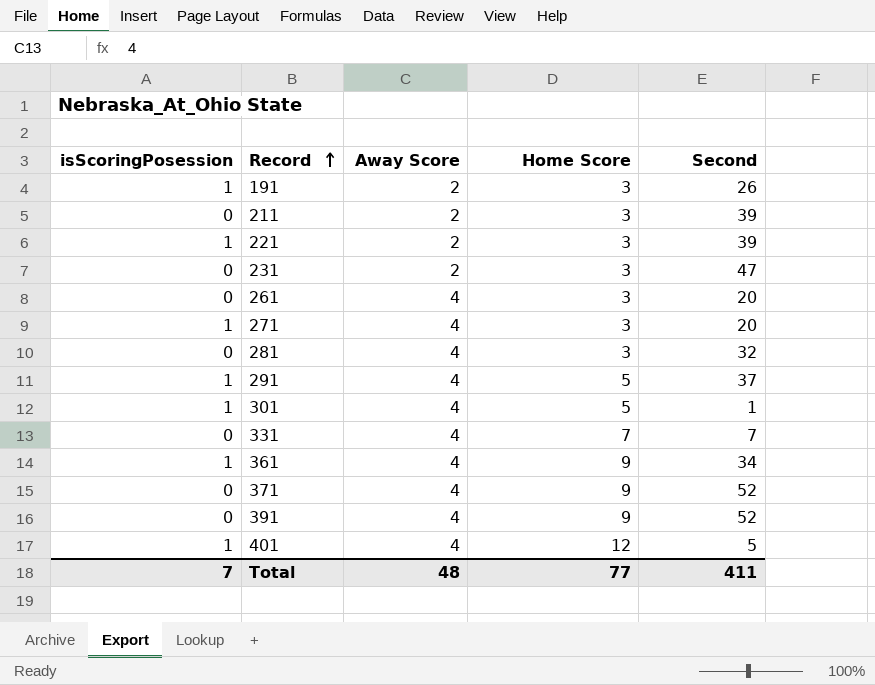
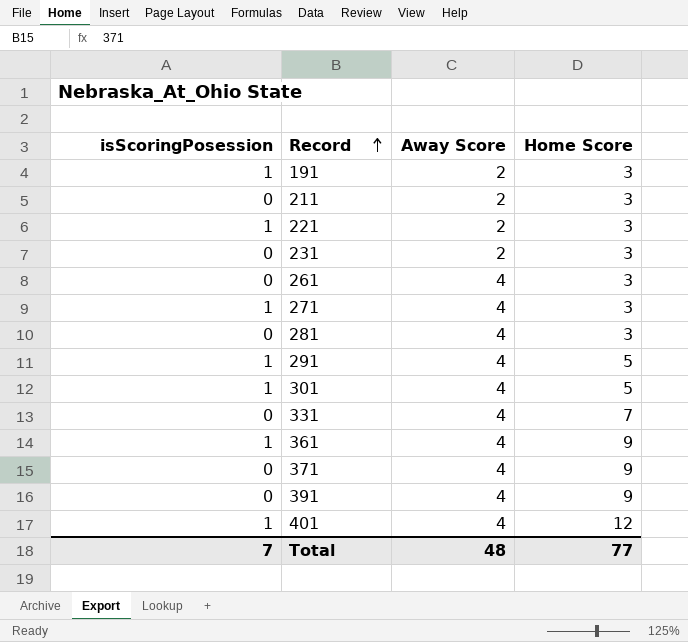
column Second | position: 5 -> none

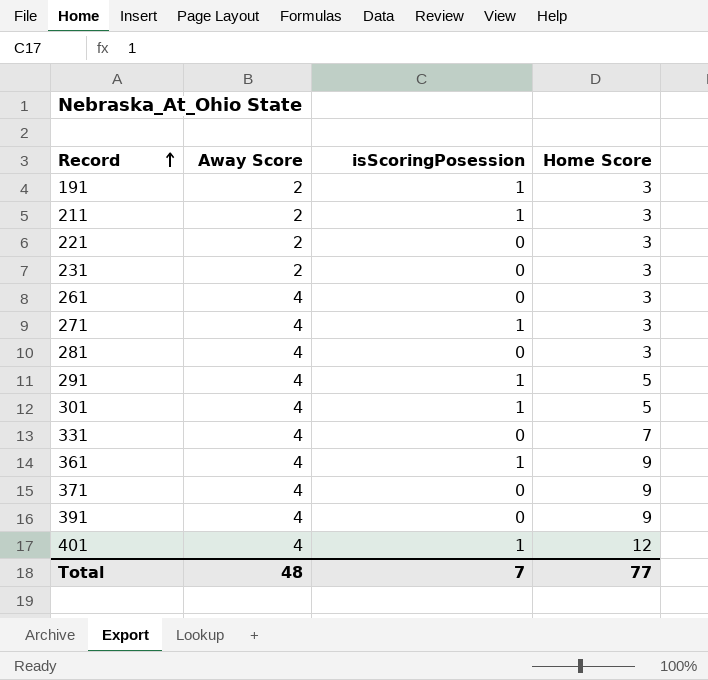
column isScoringPosession | position: 1 -> 3
211 | isScoringPosession: 0 -> 1
221 | isScoringPosession: 1 -> 0

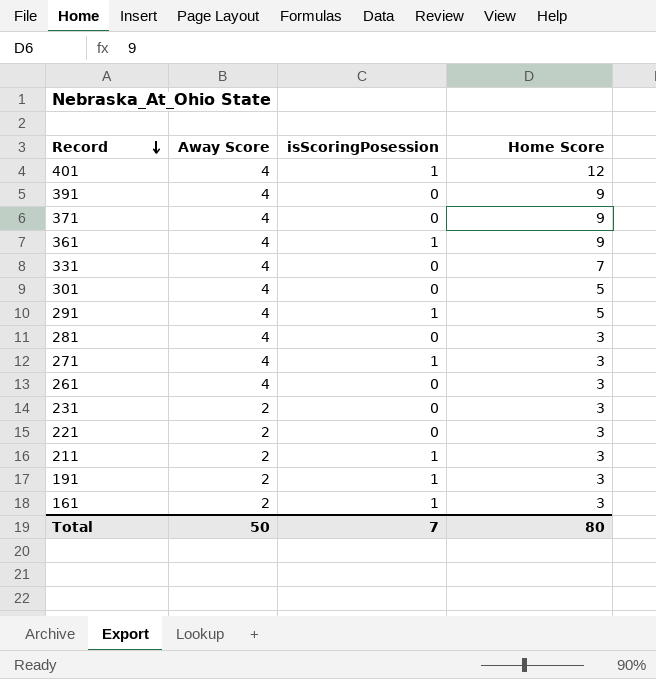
row order: Record ascending -> Record descending
301 | isScoringPosession: 1 -> 0
row 161: none -> 2 | 1 | 3
Total | Away Score: 48 -> 50
Total | Home Score: 77 -> 80

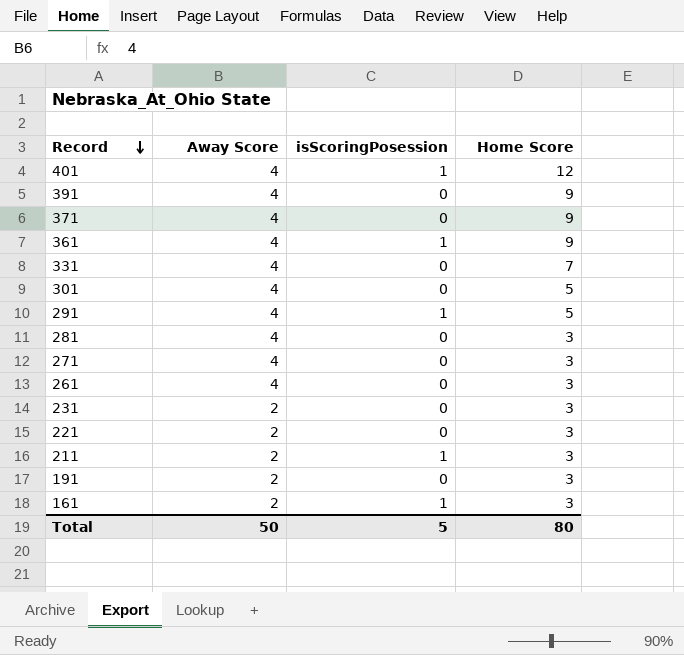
271 | isScoringPosession: 1 -> 0
191 | isScoringPosession: 1 -> 0
Total | isScoringPosession: 7 -> 5

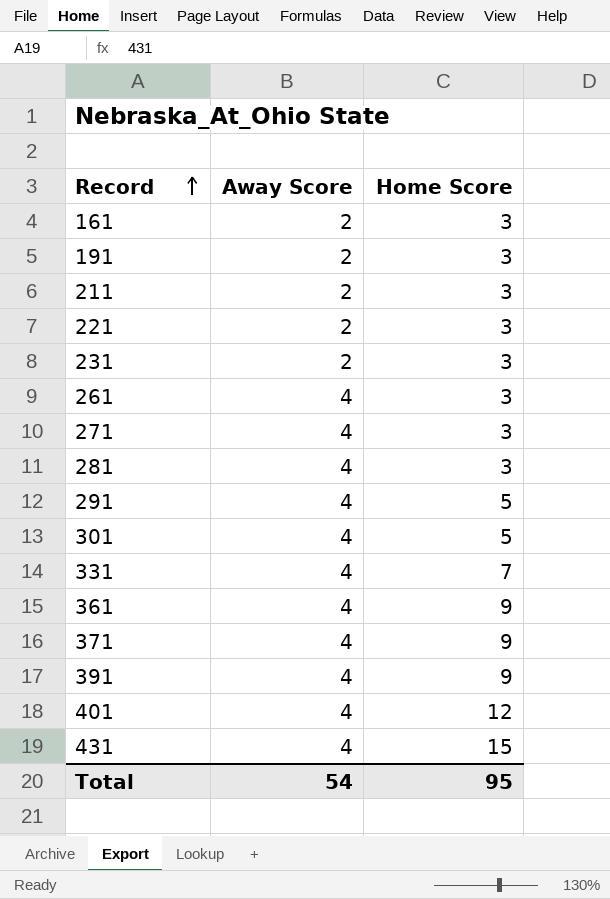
row order: Record descending -> Record ascending
column isScoringPosession | position: 3 -> none
row 431: none -> 4 | 15
Total | Away Score: 50 -> 54
Total | Home Score: 80 -> 95

